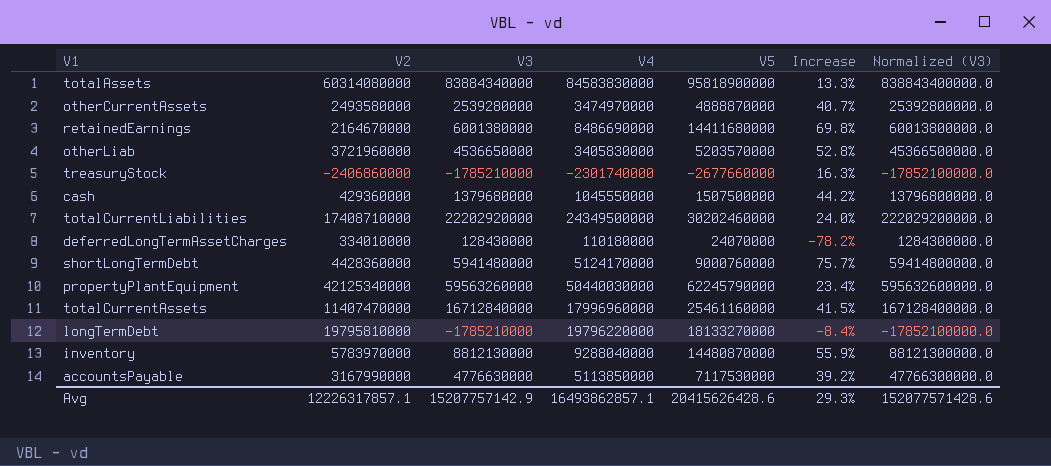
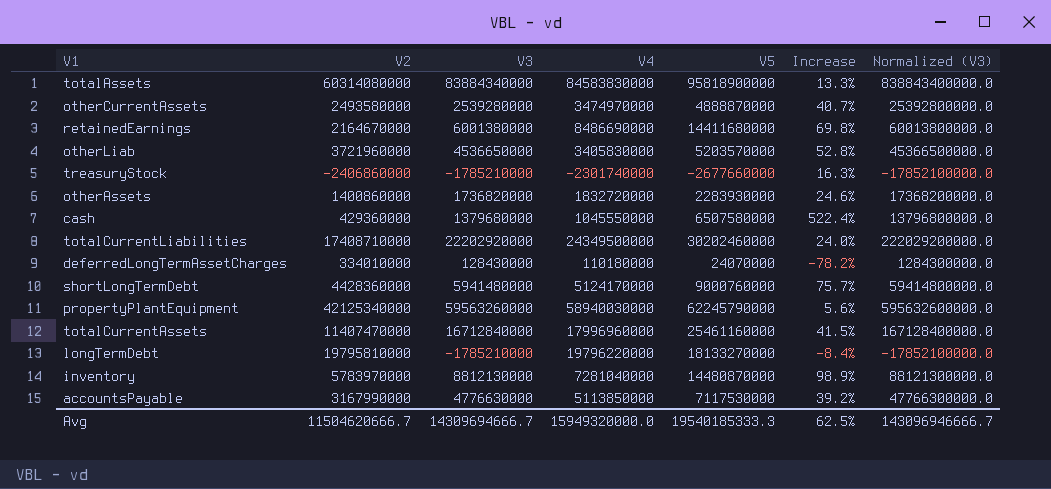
row otherAssets: none -> 1400860000 | 1736820000 | 1832720000 | 2283930000 | 24.6% | 17368200000.0
cash | V5: 1507500000 -> 6507580000
cash | Increase: 44.2% -> 522.4%
propertyPlantEquipment | V4: 50440030000 -> 58940030000
propertyPlantEquipment | Increase: 23.4% -> 5.6%
inventory | V4: 9288040000 -> 7281040000
inventory | Increase: 55.9% -> 98.9%
Avg | V2: 12226317857.1 -> 11504620666.7
Avg | V3: 15207757142.9 -> 14309694666.7
Avg | V4: 16493862857.1 -> 15949320000.0
Avg | V5: 20415626428.6 -> 19540185333.3
Avg | Increase: 29.3% -> 62.5%
Avg | Normalized (V3): 152077571428.6 -> 143096946666.7

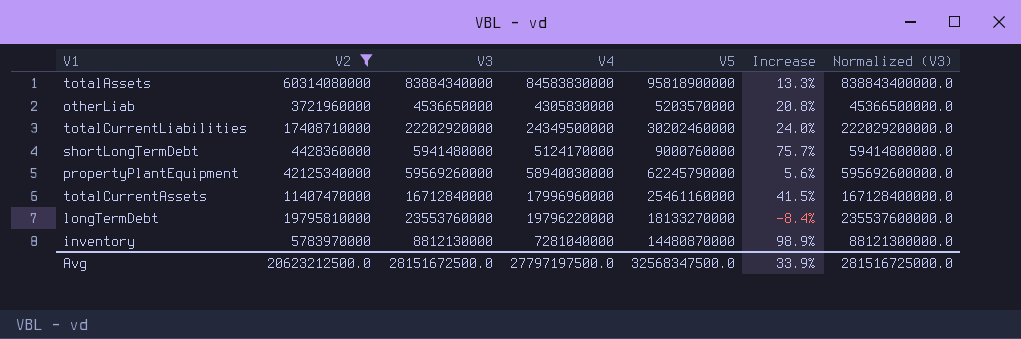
filter: none -> V2 >= 3721960000
otherLiab | V4: 3405830000 -> 4305830000
otherLiab | Increase: 52.8% -> 20.8%
propertyPlantEquipment | V3: 59563260000 -> 59569260000
propertyPlantEquipment | Normalized (V3): 595632600000.0 -> 595692600000.0
longTermDebt | V3: -1785210000 -> 23553760000
longTermDebt | Normalized (V3): -17852100000.0 -> 235537600000.0
Avg | V2: 11504620666.7 -> 20623212500.0
Avg | V3: 14309694666.7 -> 28151672500.0
Avg | V4: 15949320000.0 -> 27797197500.0
Avg | V5: 19540185333.3 -> 32568347500.0
Avg | Increase: 62.5% -> 33.9%
Avg | Normalized (V3): 143096946666.7 -> 281516725000.0

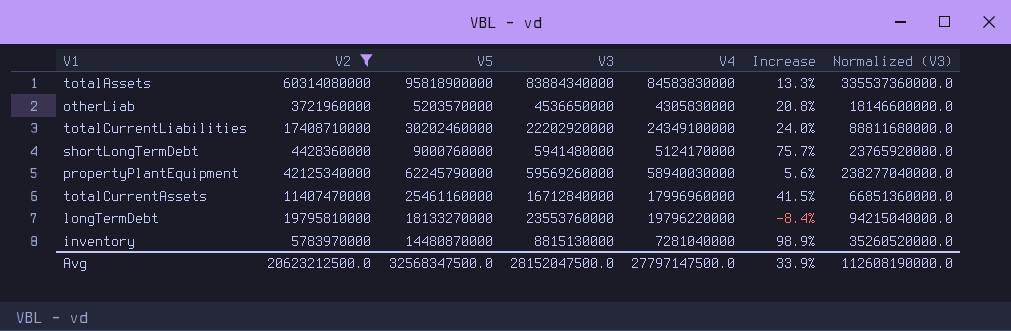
column V5 | position: 5 -> 3
column Normalized (V3) | formula: [V3] * 10 -> [V3] * 4
totalCurrentLiabilities | V4: 24349500000 -> 24349100000
inventory | V3: 8812130000 -> 8815130000
Avg | V3: 28151672500.0 -> 28152047500.0
Avg | V4: 27797197500.0 -> 27797147500.0
Avg | Normalized (V3): 281516725000.0 -> 112608190000.0

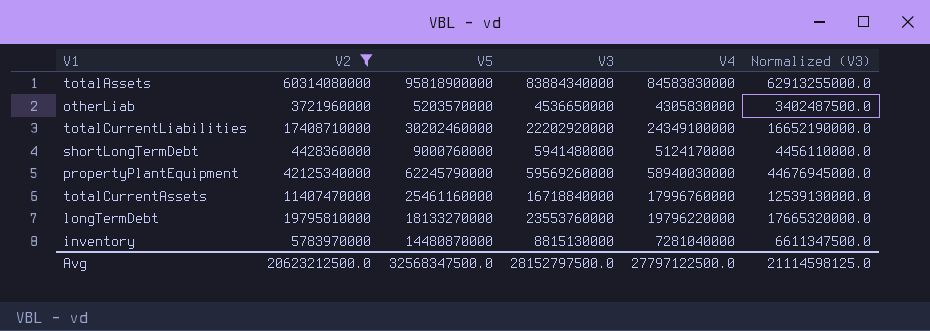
column Increase | formula: ([V5] - [V4]) / [V4] -> none
column Normalized (V3) | formula: [V3] * 4 -> [V3] * 0.75
totalCurrentAssets | V3: 16712840000 -> 16718840000
totalCurrentAssets | V4: 17996960000 -> 17996760000
Avg | V3: 28152047500.0 -> 28152797500.0
Avg | V4: 27797147500.0 -> 27797122500.0
Avg | Normalized (V3): 112608190000.0 -> 21114598125.0

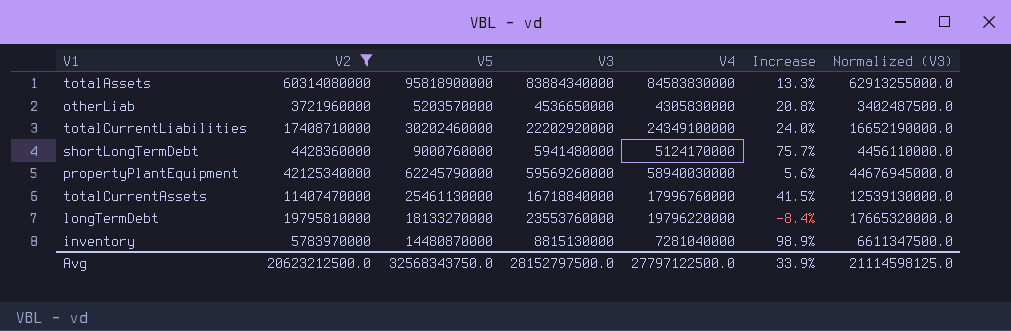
column Increase | formula: none -> ([V5] - [V4]) / [V4]
totalCurrentAssets | V5: 25461160000 -> 25461130000
Avg | V5: 32568347500.0 -> 32568343750.0

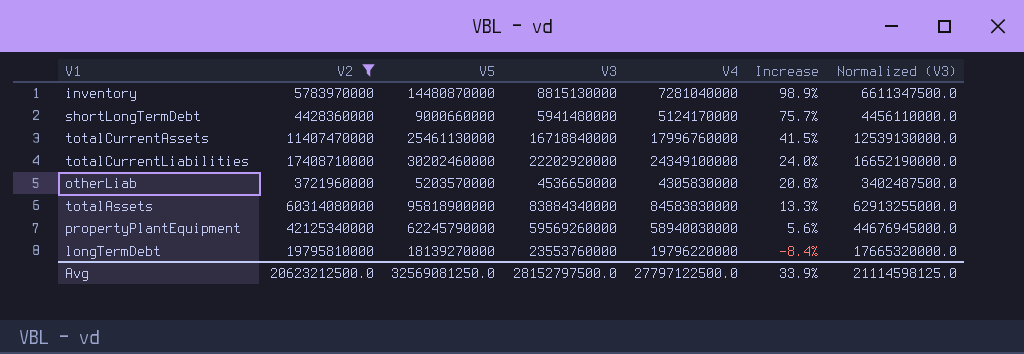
row order: none -> Increase descending
shortLongTermDebt | V5: 9000760000 -> 9000660000
longTermDebt | V5: 18133270000 -> 18139270000
Avg | V5: 32568343750.0 -> 32569081250.0

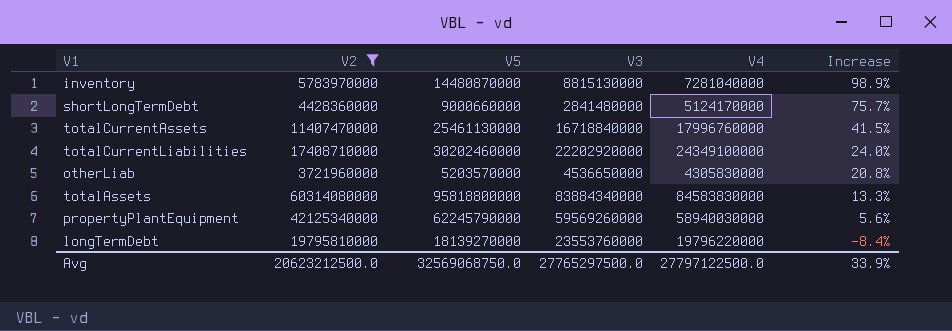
column Normalized (V3) | formula: [V3] * 0.75 -> none
shortLongTermDebt | V3: 5941480000 -> 2841480000
totalAssets | V5: 95818900000 -> 95818800000
Avg | V5: 32569081250.0 -> 32569068750.0
Avg | V3: 28152797500.0 -> 27765297500.0

